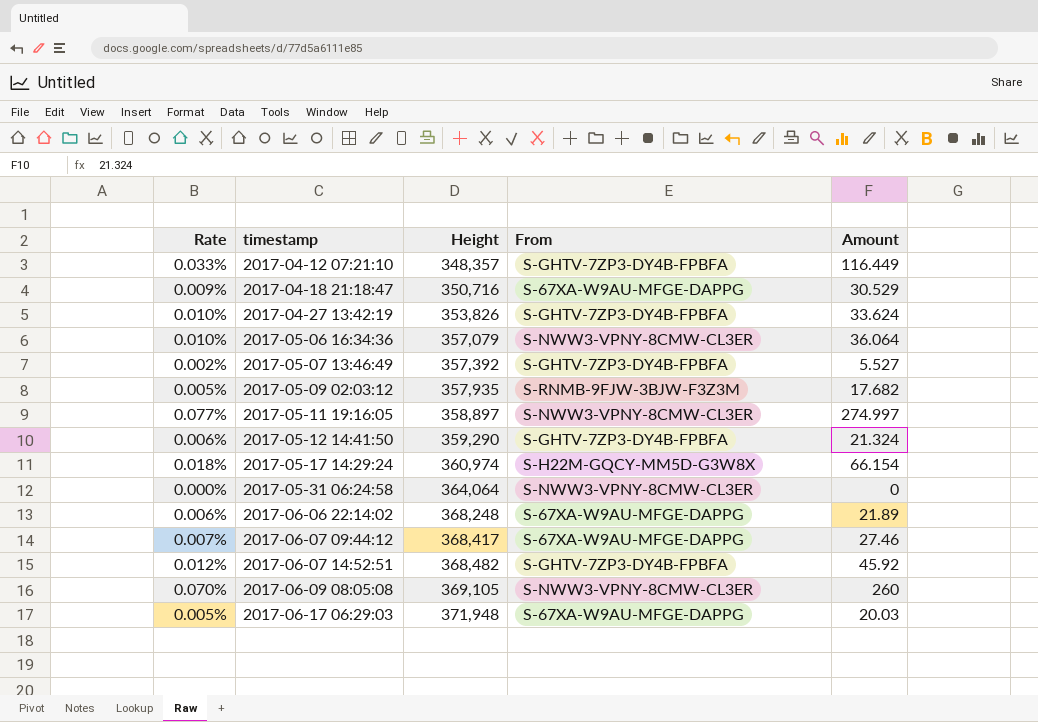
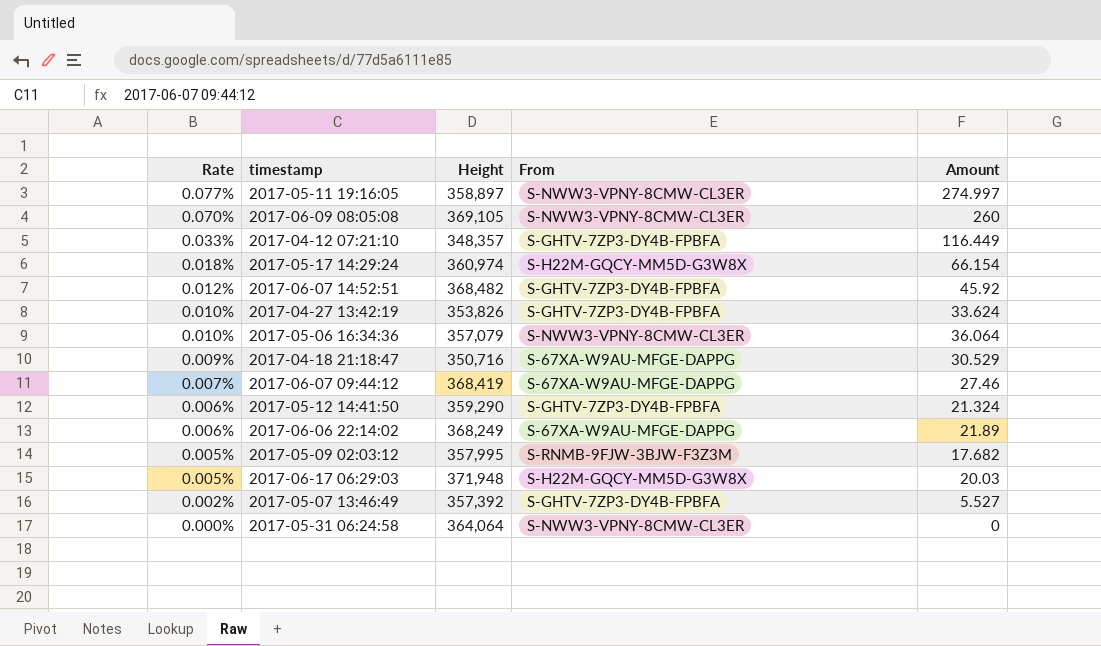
row order: timestamp ascending -> Rate descending
2017-06-07 09:44:12 | Height: 368,417 -> 368,419
2017-06-06 22:14:02 | Height: 368,248 -> 368,249
2017-05-09 02:03:12 | Height: 357,935 -> 357,995
2017-06-17 06:29:03 | From: S-67XA-W9AU-MFGE-DAPPG -> S-H22M-GQCY-MM5D-G3W8X

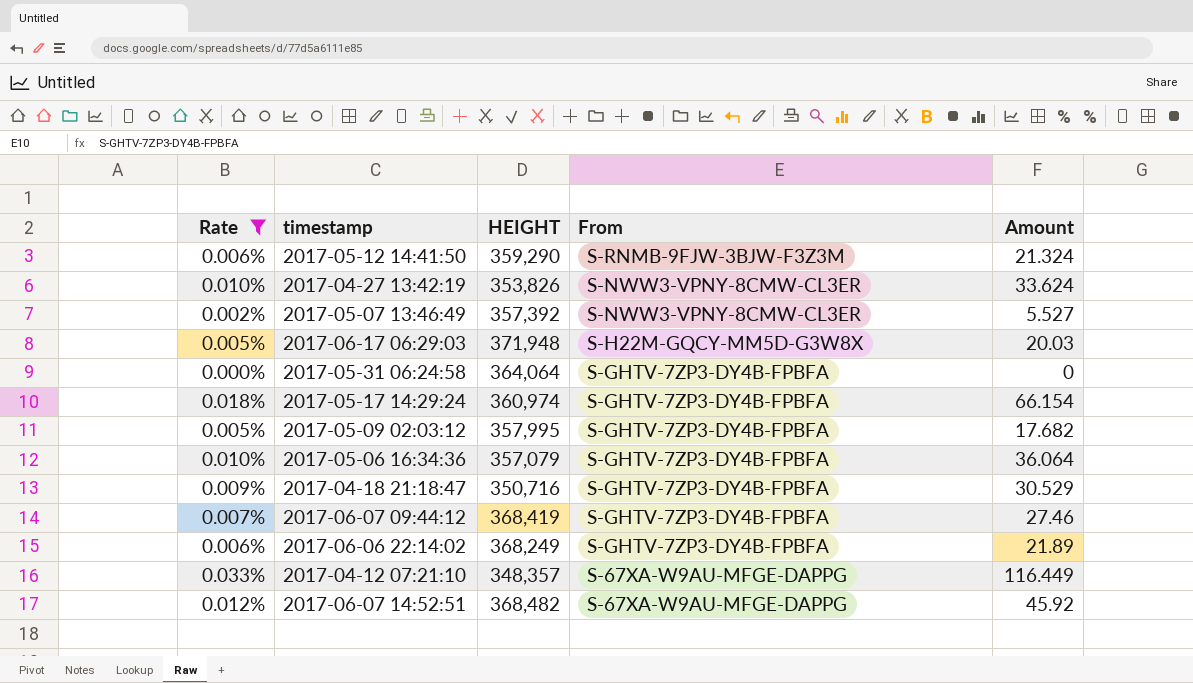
filter: none -> Rate <= 0.033%
row order: Rate descending -> From descending
column name: Height -> HEIGHT
2017-05-12 14:41:50 | From: S-GHTV-7ZP3-DY4B-FPBFA -> S-RNMB-9FJW-3BJW-F3Z3M
2017-04-27 13:42:19 | From: S-GHTV-7ZP3-DY4B-FPBFA -> S-NWW3-VPNY-8CMW-CL3ER
2017-05-07 13:46:49 | From: S-GHTV-7ZP3-DY4B-FPBFA -> S-NWW3-VPNY-8CMW-CL3ER
2017-05-31 06:24:58 | From: S-NWW3-VPNY-8CMW-CL3ER -> S-GHTV-7ZP3-DY4B-FPBFA
2017-05-17 14:29:24 | From: S-H22M-GQCY-MM5D-G3W8X -> S-GHTV-7ZP3-DY4B-FPBFA
2017-05-09 02:03:12 | From: S-RNMB-9FJW-3BJW-F3Z3M -> S-GHTV-7ZP3-DY4B-FPBFA
2017-05-06 16:34:36 | From: S-NWW3-VPNY-8CMW-CL3ER -> S-GHTV-7ZP3-DY4B-FPBFA
2017-04-18 21:18:47 | From: S-67XA-W9AU-MFGE-DAPPG -> S-GHTV-7ZP3-DY4B-FPBFA
2017-06-07 09:44:12 | From: S-67XA-W9AU-MFGE-DAPPG -> S-GHTV-7ZP3-DY4B-FPBFA
2017-06-06 22:14:02 | From: S-67XA-W9AU-MFGE-DAPPG -> S-GHTV-7ZP3-DY4B-FPBFA
2017-04-12 07:21:10 | From: S-GHTV-7ZP3-DY4B-FPBFA -> S-67XA-W9AU-MFGE-DAPPG
2017-06-07 14:52:51 | From: S-GHTV-7ZP3-DY4B-FPBFA -> S-67XA-W9AU-MFGE-DAPPG

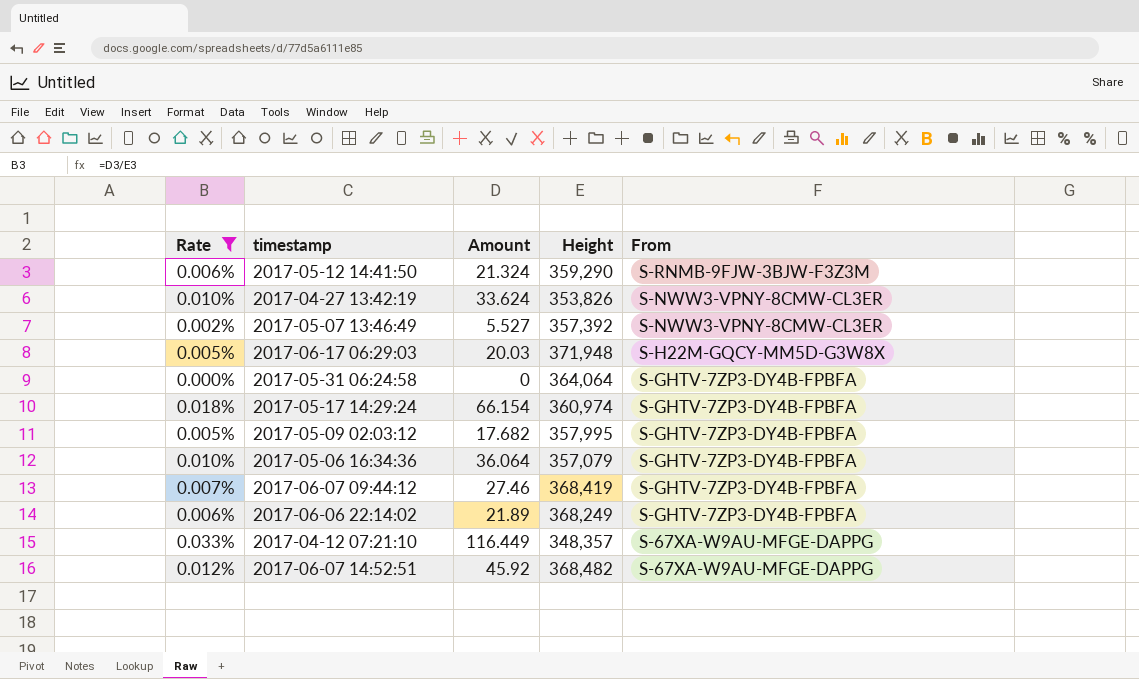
column Amount | position: 5 -> 3
column name: HEIGHT -> Height
row 2017-04-18 21:18:47: 0.009% | 350,716 | S-GHTV-7ZP3-DY4B-FPBFA | 30.529 -> none

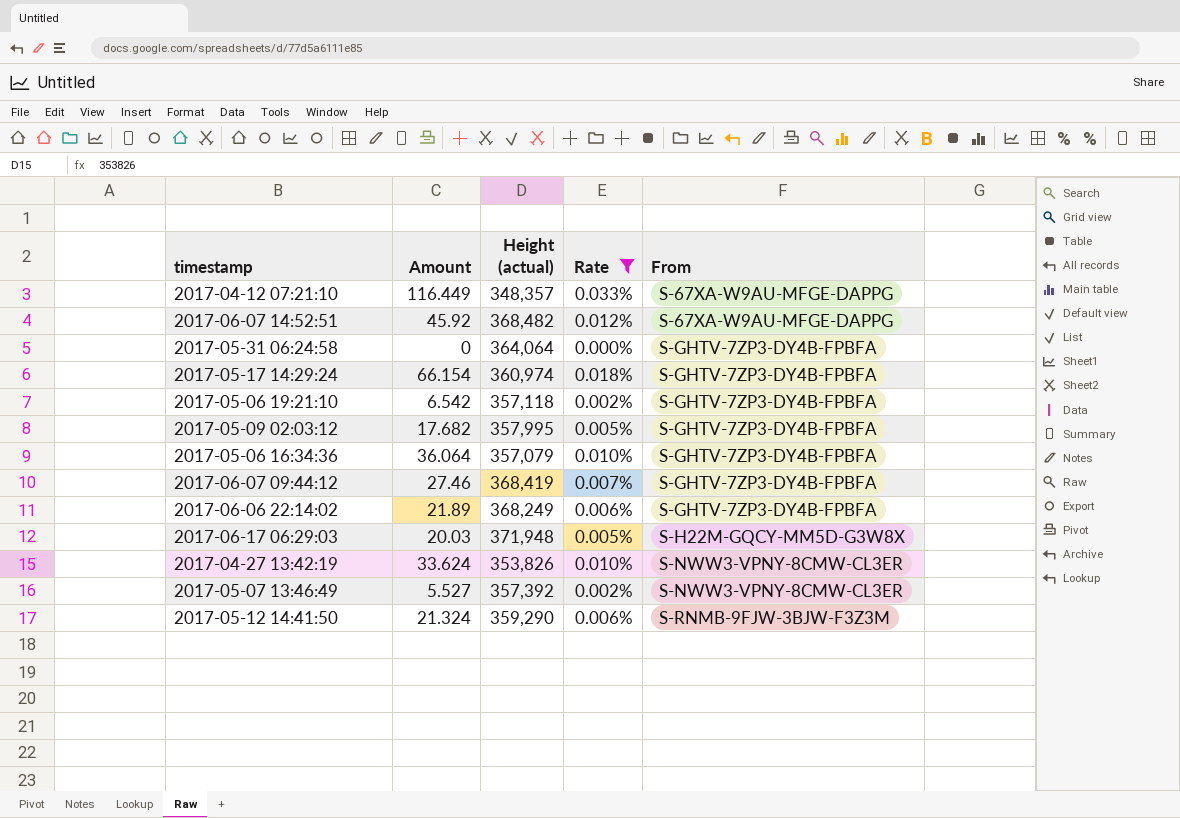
row order: From descending -> From ascending
column name: Height -> Height (actual)
column Rate | position: 1 -> 4
row 2017-05-06 19:21:10: none -> 6.542 | 357,118 | 0.002% | S-GHTV-7ZP3-DY4B-FPBFA

